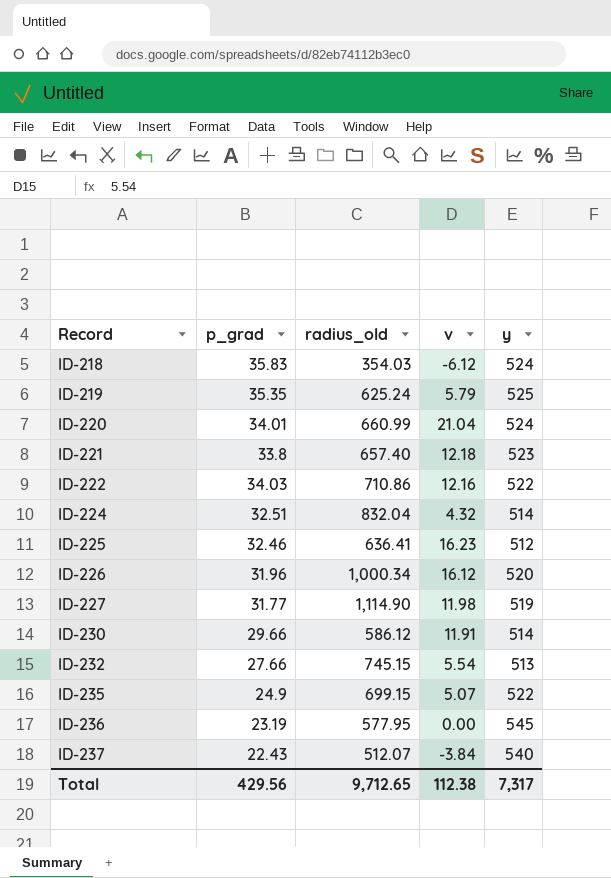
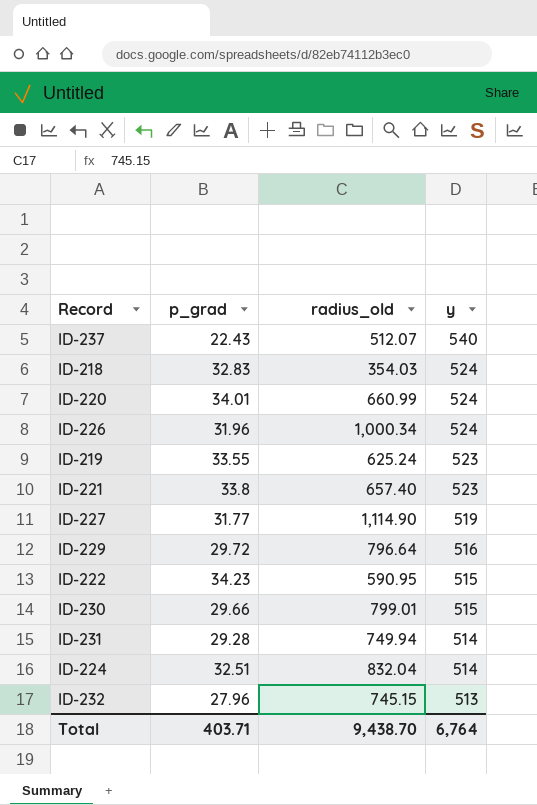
row order: Record ascending -> y descending
column v | position: 4 -> none
row ID-225: 32.46 | 636.41 | 16.23 | 512 -> none
row ID-235: 24.9 | 699.15 | 5.07 | 522 -> none
row ID-236: 23.19 | 577.95 | 0.00 | 545 -> none
ID-218 | p_grad: 35.83 -> 32.83
ID-226 | y: 520 -> 524
ID-219 | p_grad: 35.35 -> 33.55
ID-219 | y: 525 -> 523
row ID-229: none -> 29.72 | 796.64 | 516
ID-222 | p_grad: 34.03 -> 34.23
ID-222 | radius_old: 710.86 -> 590.95
ID-222 | y: 522 -> 515
ID-230 | radius_old: 586.12 -> 799.01
ID-230 | y: 514 -> 515
row ID-231: none -> 29.28 | 749.94 | 514
ID-232 | p_grad: 27.66 -> 27.96
Total | p_grad: 429.56 -> 403.71
Total | radius_old: 9,712.65 -> 9,438.70
Total | y: 7,317 -> 6,764

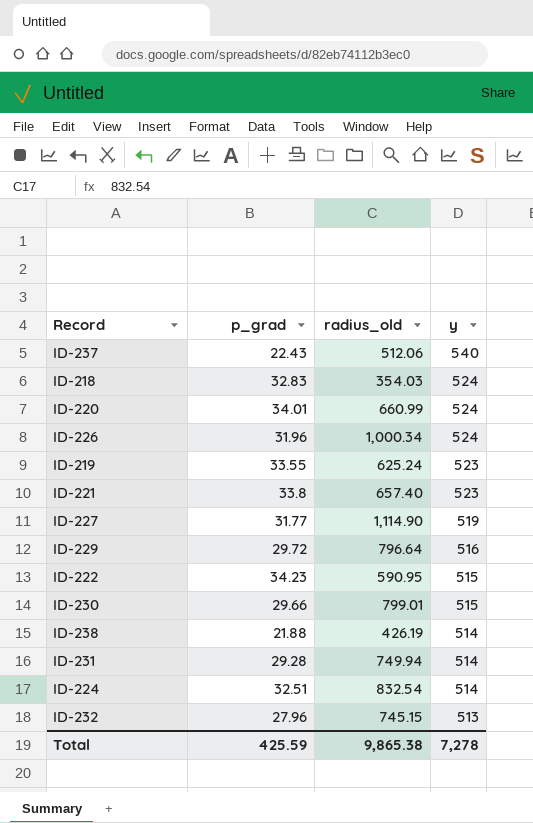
ID-237 | radius_old: 512.07 -> 512.06
row ID-238: none -> 21.88 | 426.19 | 514
ID-224 | radius_old: 832.04 -> 832.54
Total | p_grad: 403.71 -> 425.59
Total | radius_old: 9,438.70 -> 9,865.38
Total | y: 6,764 -> 7,278

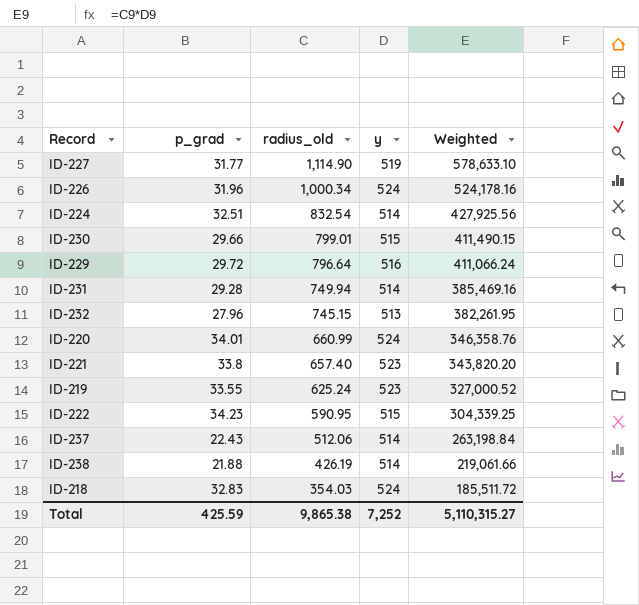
row order: y descending -> radius_old descending
column Weighted | formula: none -> [radius_old] * [y]
ID-237 | y: 540 -> 514
Total | y: 7,278 -> 7,252

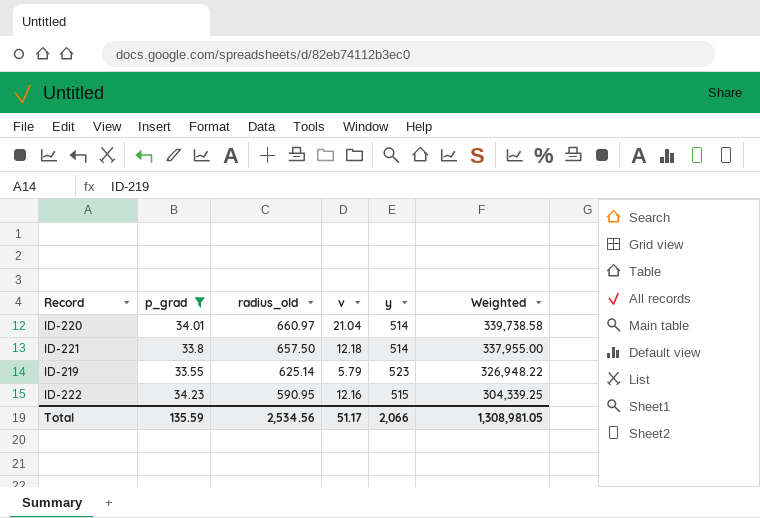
filter: none -> p_grad >= 33.55
column v | position: none -> 4
ID-220 | radius_old: 660.99 -> 660.97
ID-220 | y: 524 -> 514
ID-220 | Weighted: 346,358.76 -> 339,738.58
ID-221 | radius_old: 657.40 -> 657.50
ID-221 | y: 523 -> 514
ID-221 | Weighted: 343,820.20 -> 337,955.00
ID-219 | radius_old: 625.24 -> 625.14
ID-219 | Weighted: 327,000.52 -> 326,948.22
Total | p_grad: 425.59 -> 135.59
Total | radius_old: 9,865.38 -> 2,534.56
Total | y: 7,252 -> 2,066
Total | Weighted: 5,110,315.27 -> 1,308,981.05

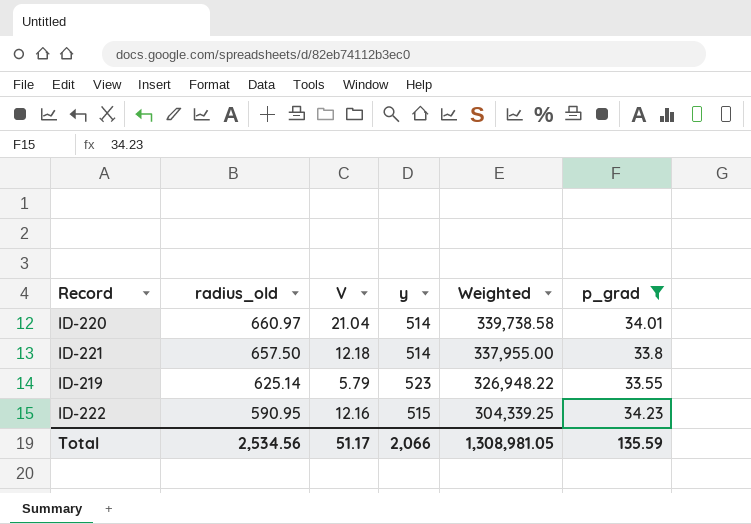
column name: v -> V
column p_grad | position: 2 -> 6

